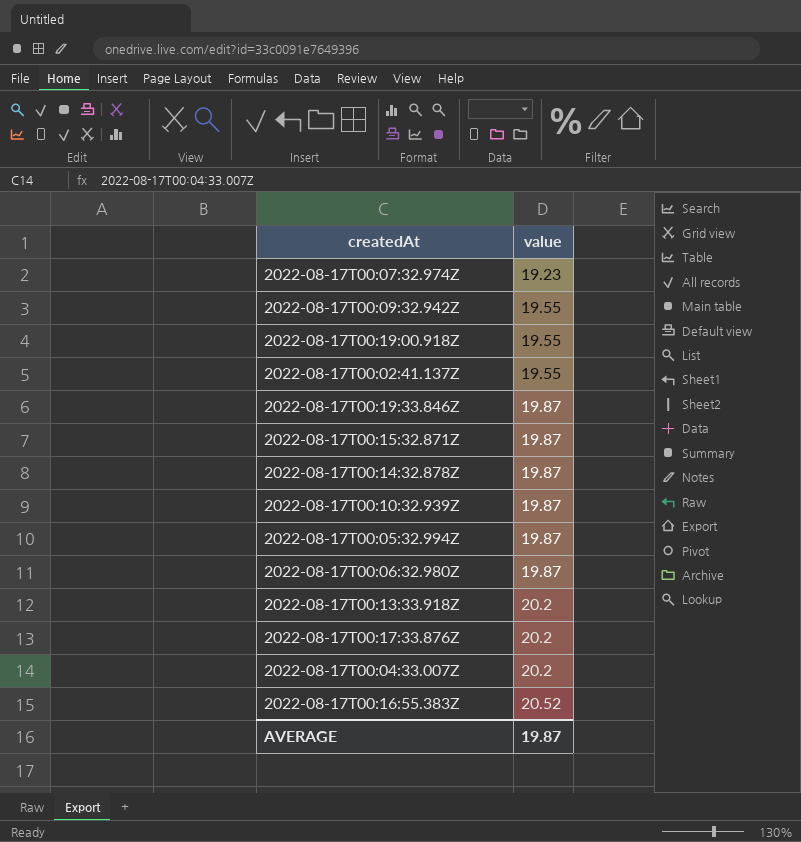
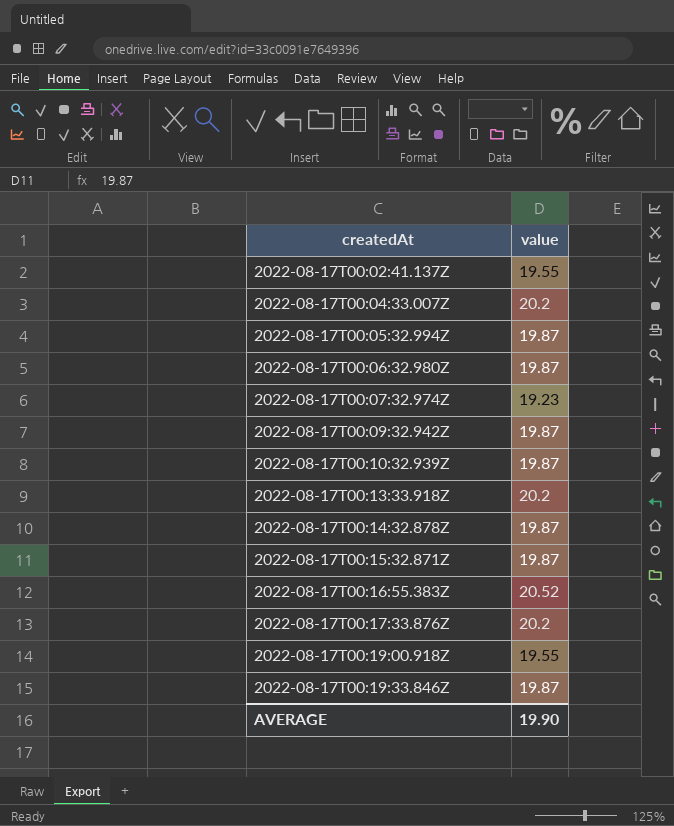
row order: value ascending -> createdAt ascending
2022-08-17T00:09:32.942Z | value: 19.55 -> 19.87
AVERAGE | value: 19.87 -> 19.90

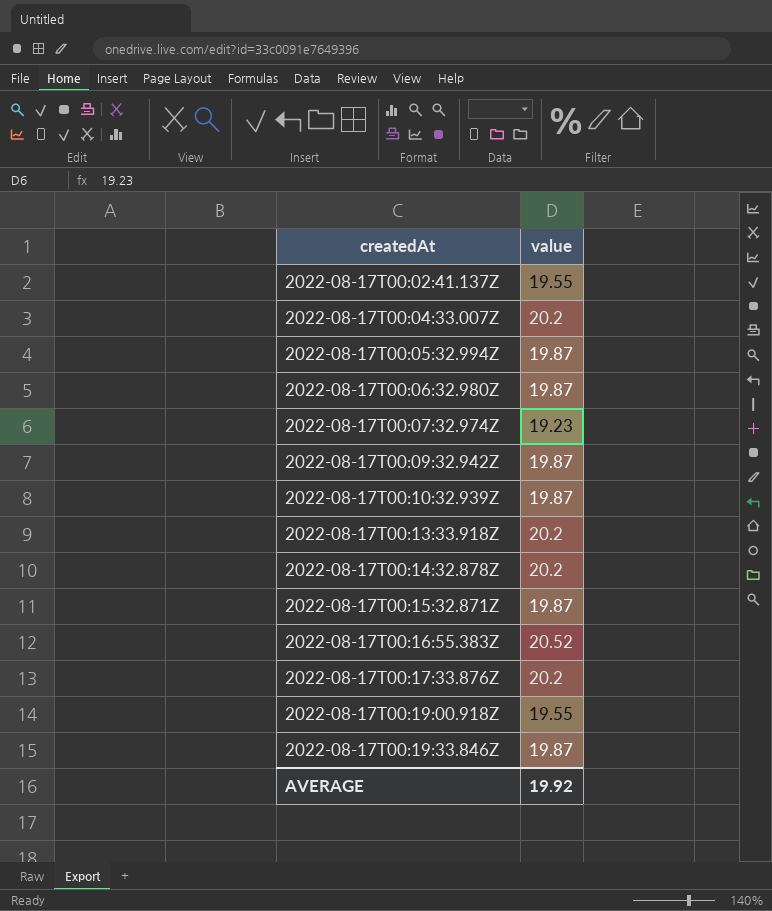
2022-08-17T00:14:32.878Z | value: 19.87 -> 20.2
AVERAGE | value: 19.90 -> 19.92

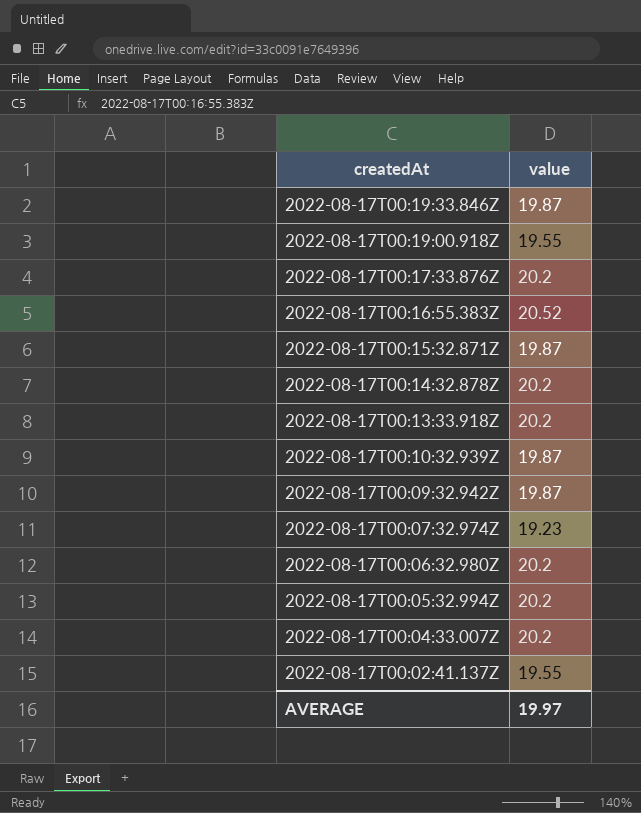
row order: createdAt ascending -> createdAt descending
2022-08-17T00:06:32.980Z | value: 19.87 -> 20.2
2022-08-17T00:05:32.994Z | value: 19.87 -> 20.2
AVERAGE | value: 19.92 -> 19.97

